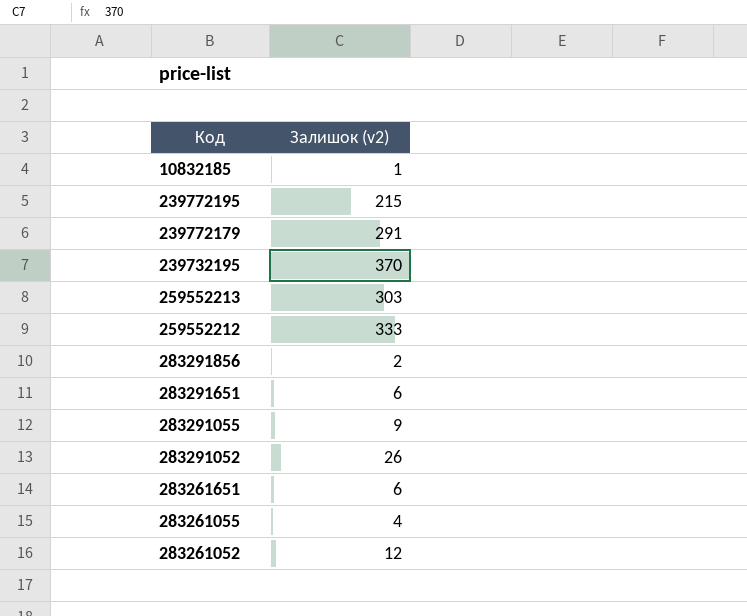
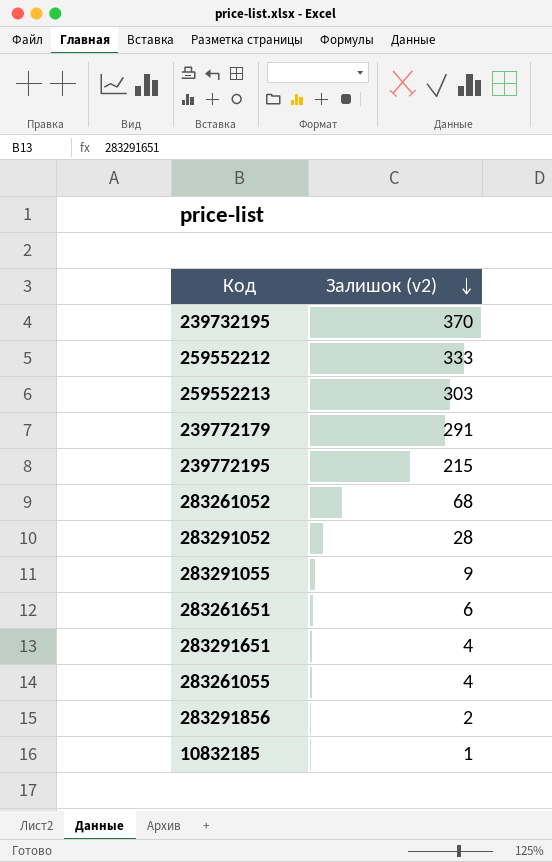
row order: none -> Залишок (v2) descending
283261052 | Залишок (v2): 12 -> 68
283291052 | Залишок (v2): 26 -> 28
283291651 | Залишок (v2): 6 -> 4

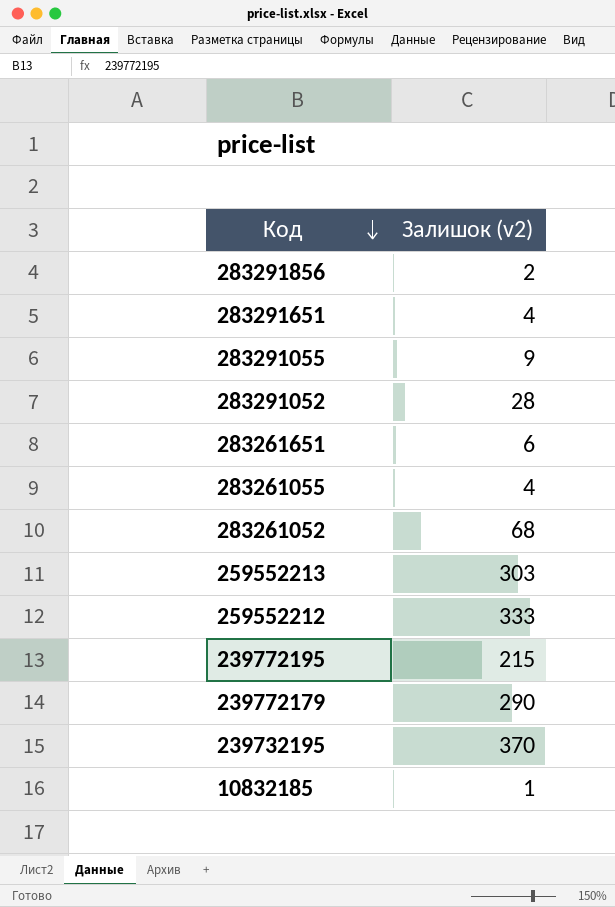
row order: Залишок (v2) descending -> Код descending
239772179 | Залишок (v2): 291 -> 290

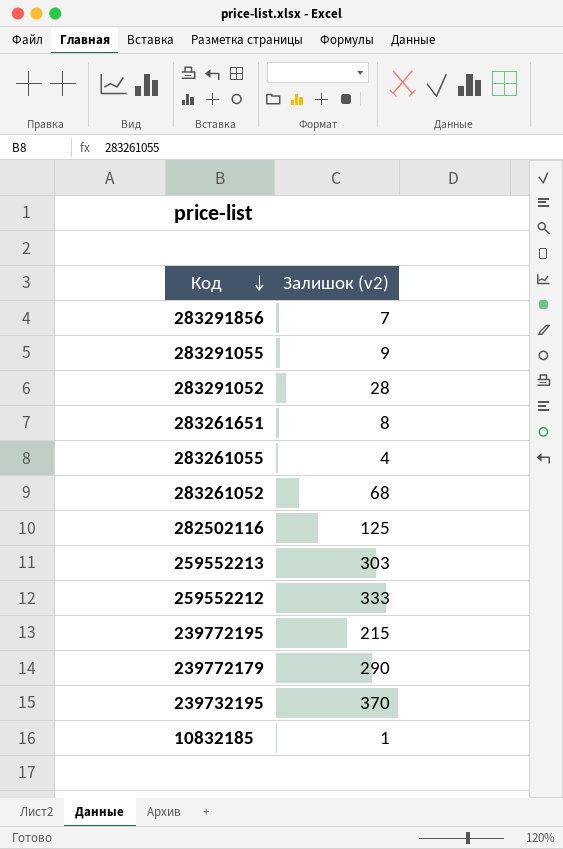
row 283291651: 4 -> none
283291856 | Залишок (v2): 2 -> 7
283261651 | Залишок (v2): 6 -> 8
row 282502116: none -> 125

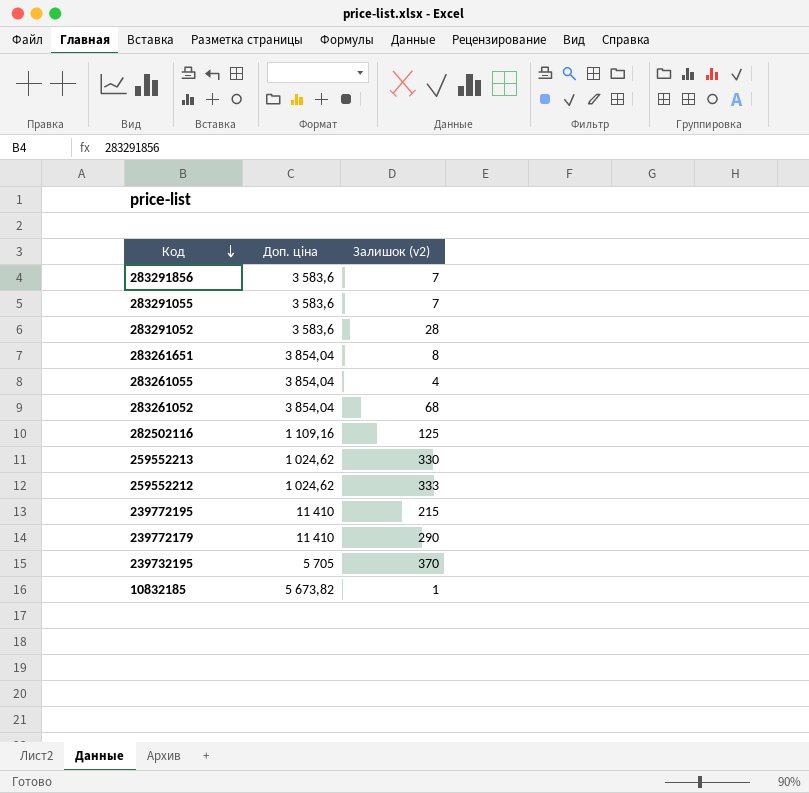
column Доп. ціна | position: none -> 2
283291055 | Залишок (v2): 9 -> 7
259552213 | Залишок (v2): 303 -> 330

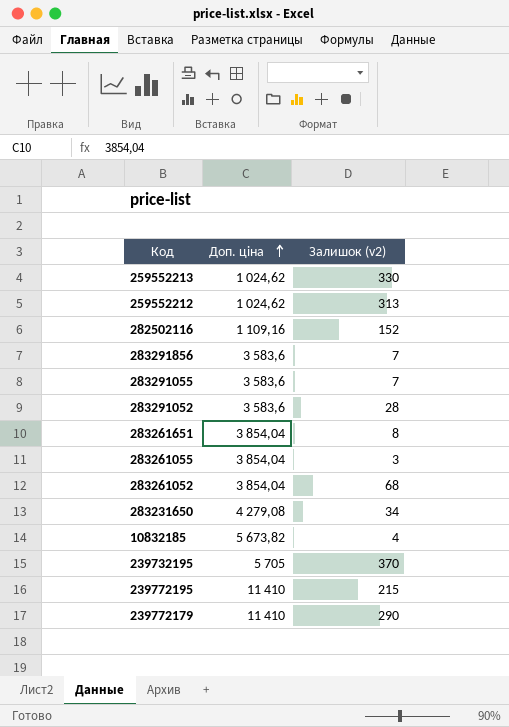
row order: Код descending -> Доп. ціна ascending
259552212 | Залишок (v2): 333 -> 313
282502116 | Залишок (v2): 125 -> 152
283261055 | Залишок (v2): 4 -> 3
row 283231650: none -> 4 279,08 | 34
10832185 | Залишок (v2): 1 -> 4

